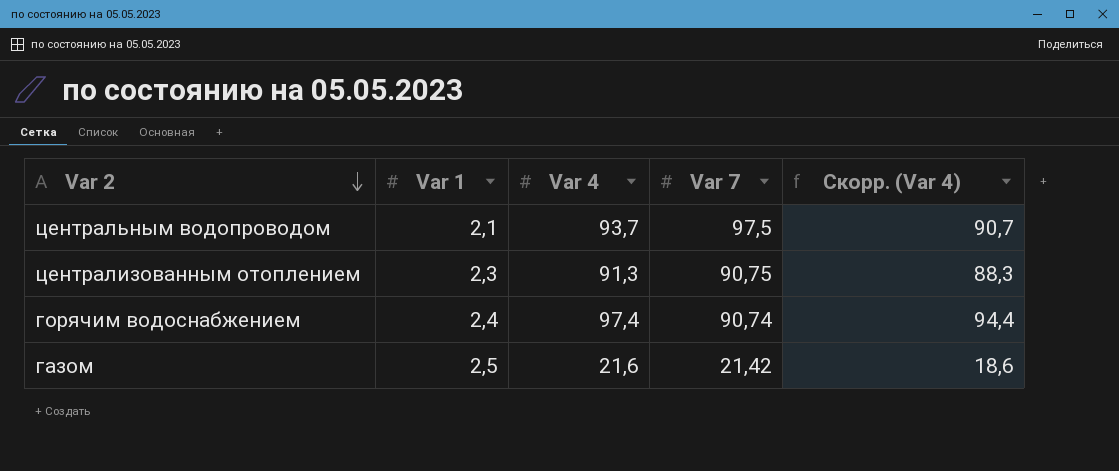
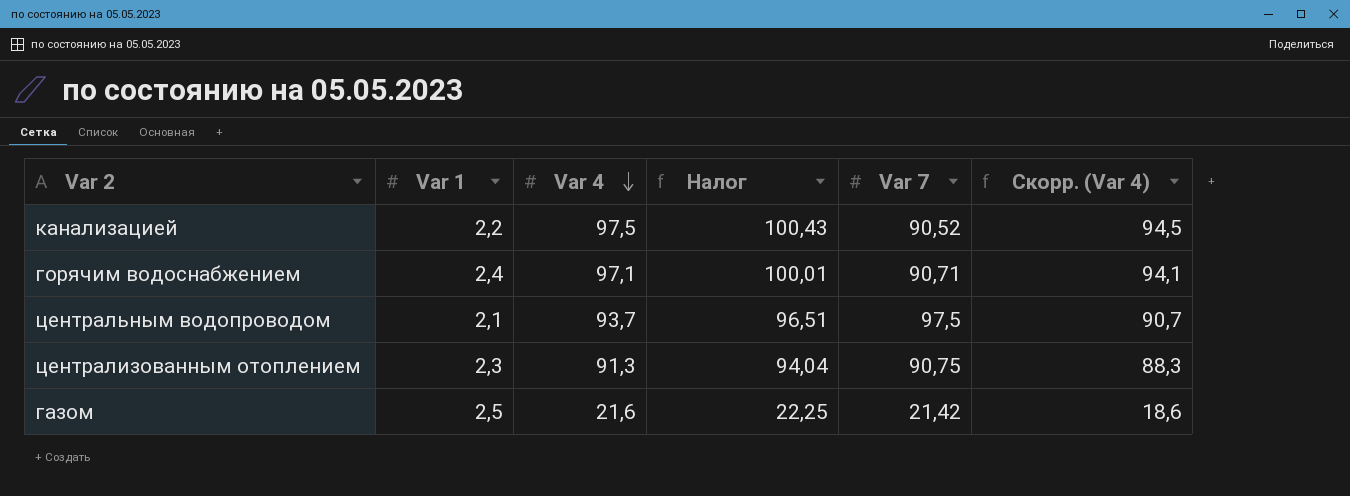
row order: Var 2 descending -> Var 4 descending
column Налог | formula: none -> [Var 4] * 1,03
row канализацией: none -> 2,2 | 97,5 | 100,43 | 90,52 | 94,5
горячим водоснабжением | Var 4: 97,4 -> 97,1
горячим водоснабжением | Var 7: 90,74 -> 90,71
горячим водоснабжением | Скорр. (Var 4): 94,4 -> 94,1

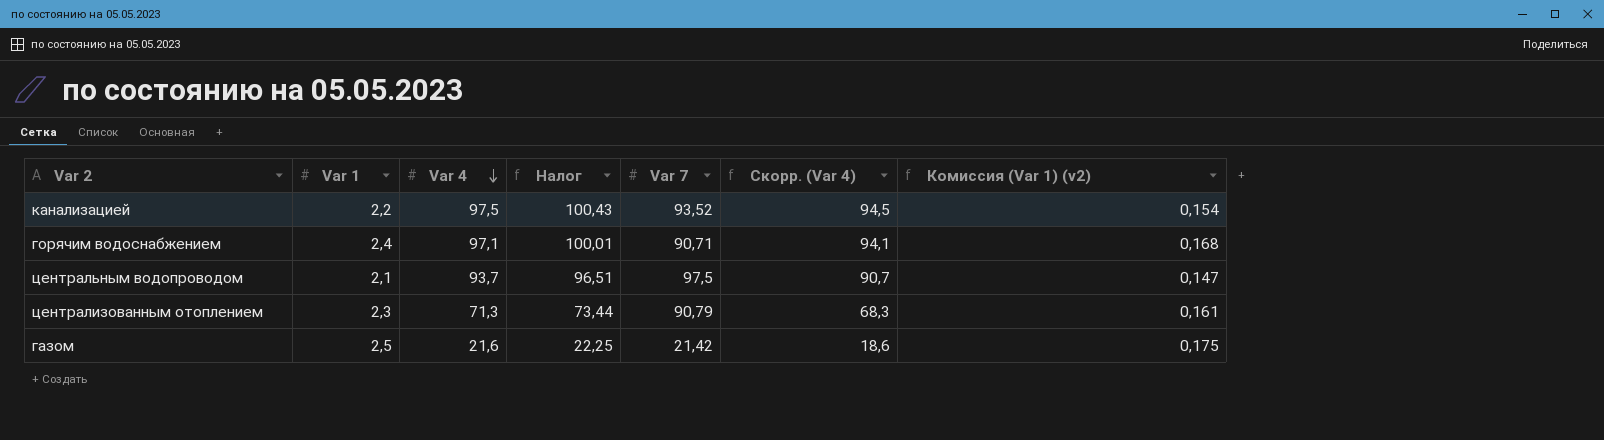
column Комиссия (Var 1) (v2) | formula: none -> [Var 1] * 0,07
канализацией | Var 7: 90,52 -> 93,52
централизованным отоплением | Var 4: 91,3 -> 71,3
централизованным отоплением | Налог: 94,04 -> 73,44
централизованным отоплением | Var 7: 90,75 -> 90,79
централизованным отоплением | Скорр. (Var 4): 88,3 -> 68,3

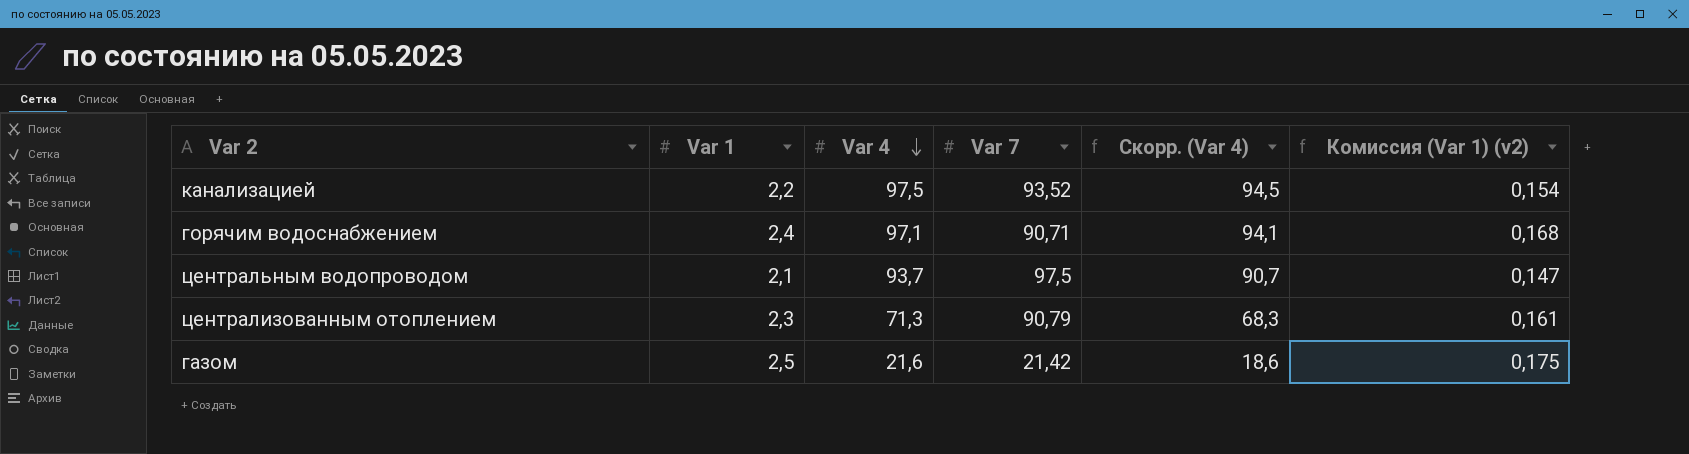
column Налог | formula: [Var 4] * 1,03 -> none

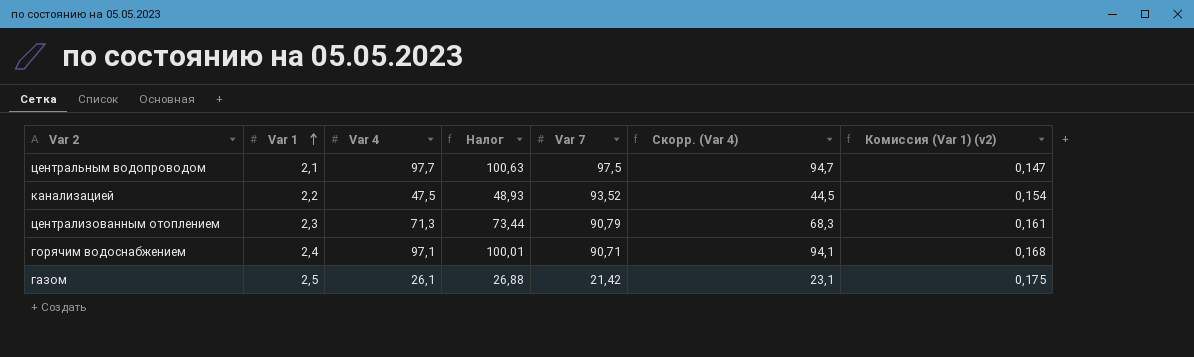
row order: Var 4 descending -> Var 1 ascending
column Налог | formula: none -> [Var 4] * 1,03
центральным водопроводом | Var 4: 93,7 -> 97,7
центральным водопроводом | Скорр. (Var 4): 90,7 -> 94,7
канализацией | Var 4: 97,5 -> 47,5
канализацией | Скорр. (Var 4): 94,5 -> 44,5
газом | Var 4: 21,6 -> 26,1
газом | Скорр. (Var 4): 18,6 -> 23,1

